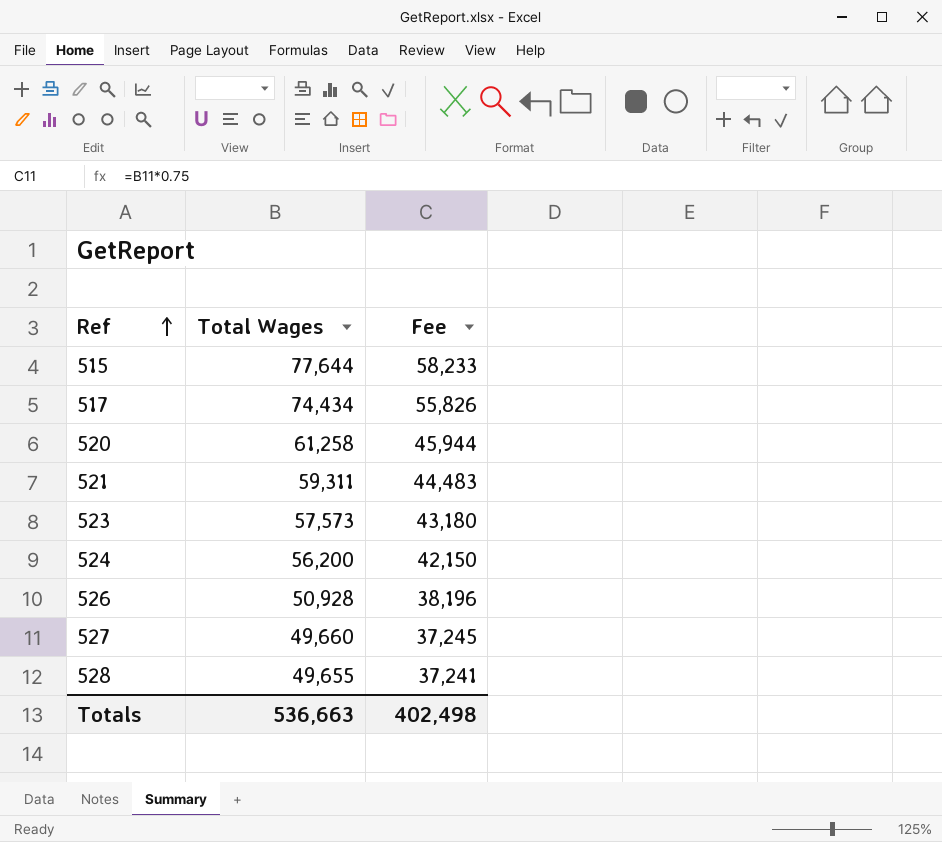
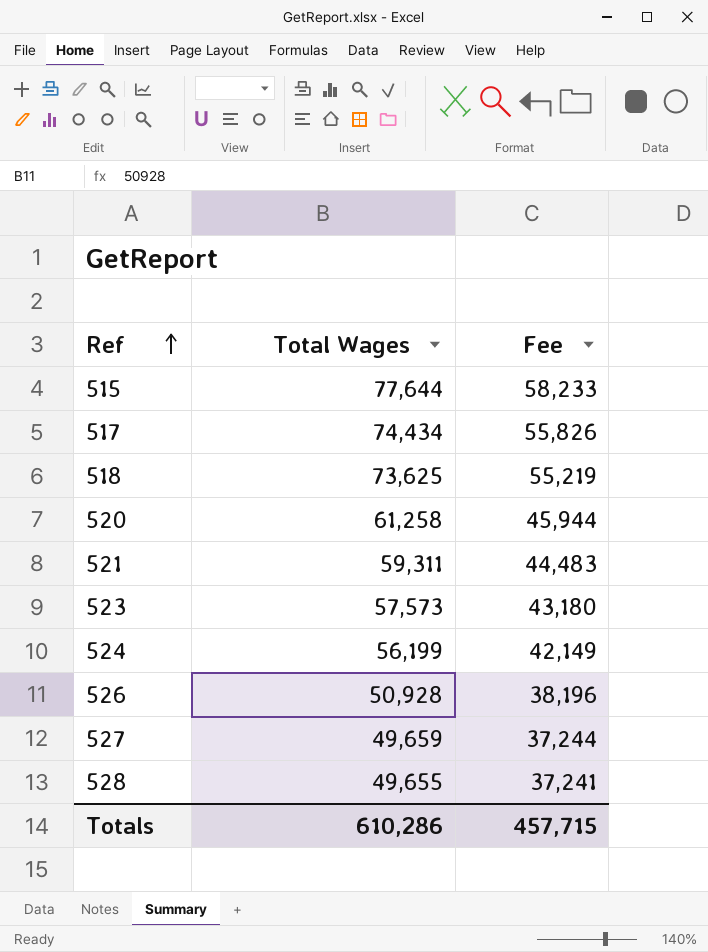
row 518: none -> 73,625 | 55,219
524 | Total Wages: 56,200 -> 56,199
524 | Fee: 42,150 -> 42,149
527 | Total Wages: 49,660 -> 49,659
527 | Fee: 37,245 -> 37,244
Totals | Total Wages: 536,663 -> 610,286
Totals | Fee: 402,498 -> 457,715

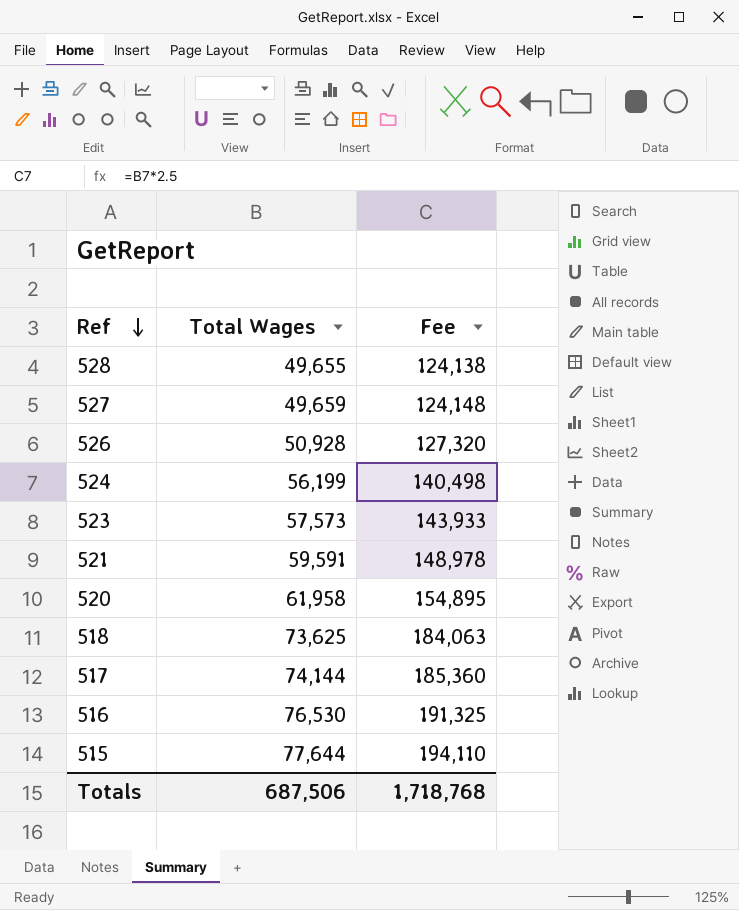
row order: Ref ascending -> Ref descending
column Fee | formula: [Total Wages] * 0.75 -> [Total Wages] * 2.5
521 | Total Wages: 59,311 -> 59,591
520 | Total Wages: 61,258 -> 61,958
517 | Total Wages: 74,434 -> 74,144
row 516: none -> 76,530 | 191,325
Totals | Total Wages: 610,286 -> 687,506
Totals | Fee: 457,715 -> 1,718,768

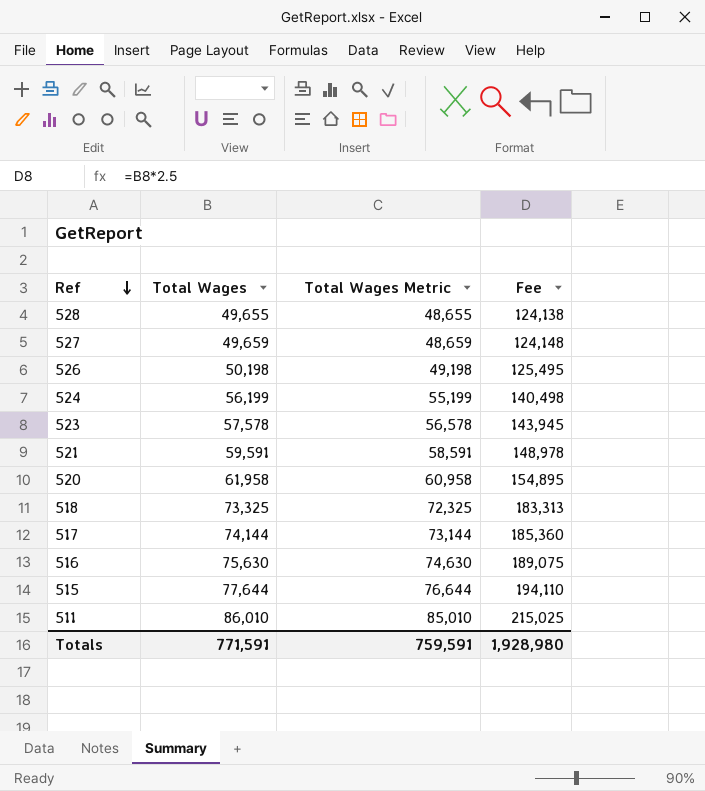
column Total Wages Metric | formula: none -> [Total Wages] - 1000
526 | Total Wages: 50,928 -> 50,198
526 | Fee: 127,320 -> 125,495
523 | Total Wages: 57,573 -> 57,578
523 | Fee: 143,933 -> 143,945
518 | Total Wages: 73,625 -> 73,325
518 | Fee: 184,063 -> 183,313
516 | Total Wages: 76,530 -> 75,630
516 | Fee: 191,325 -> 189,075
row 511: none -> 86,010 | 85,010 | 215,025
Totals | Total Wages: 687,506 -> 771,591
Totals | Fee: 1,718,768 -> 1,928,980

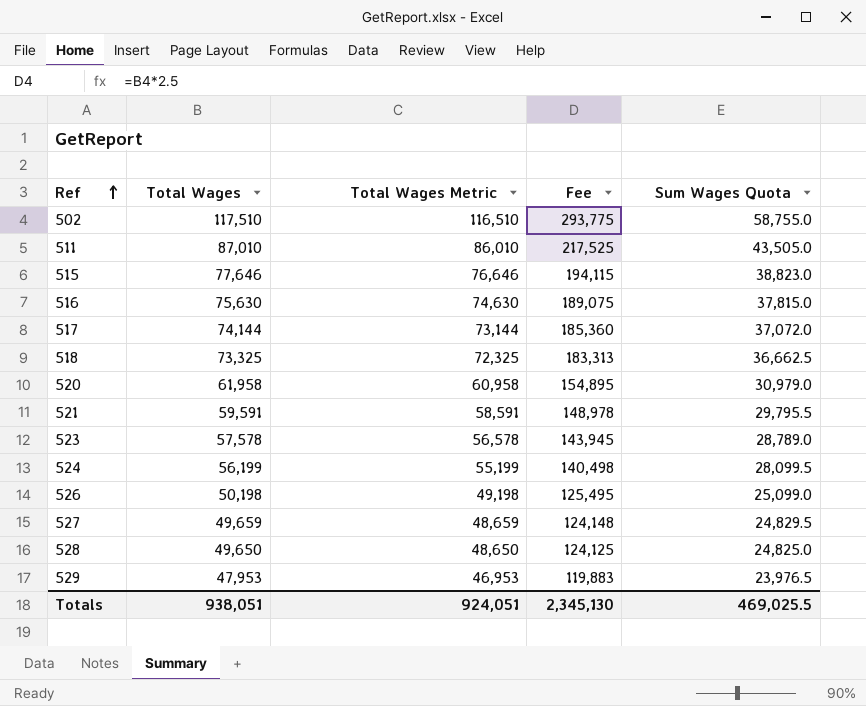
row order: Ref descending -> Ref ascending
column Sum Wages Quota | formula: none -> [Total Wages] * 0.5
row 502: none -> 117,510 | 116,510 | 293,775 | 58,755.0
511 | Total Wages: 86,010 -> 87,010
511 | Total Wages Metric: 85,010 -> 86,010
511 | Fee: 215,025 -> 217,525
515 | Total Wages: 77,644 -> 77,646
515 | Total Wages Metric: 76,644 -> 76,646
515 | Fee: 194,110 -> 194,115
528 | Total Wages: 49,655 -> 49,650
528 | Total Wages Metric: 48,655 -> 48,650
528 | Fee: 124,138 -> 124,125
row 529: none -> 47,953 | 46,953 | 119,883 | 23,976.5
Totals | Total Wages: 771,591 -> 938,051
Totals | Total Wages Metric: 759,591 -> 924,051
Totals | Fee: 1,928,980 -> 2,345,130

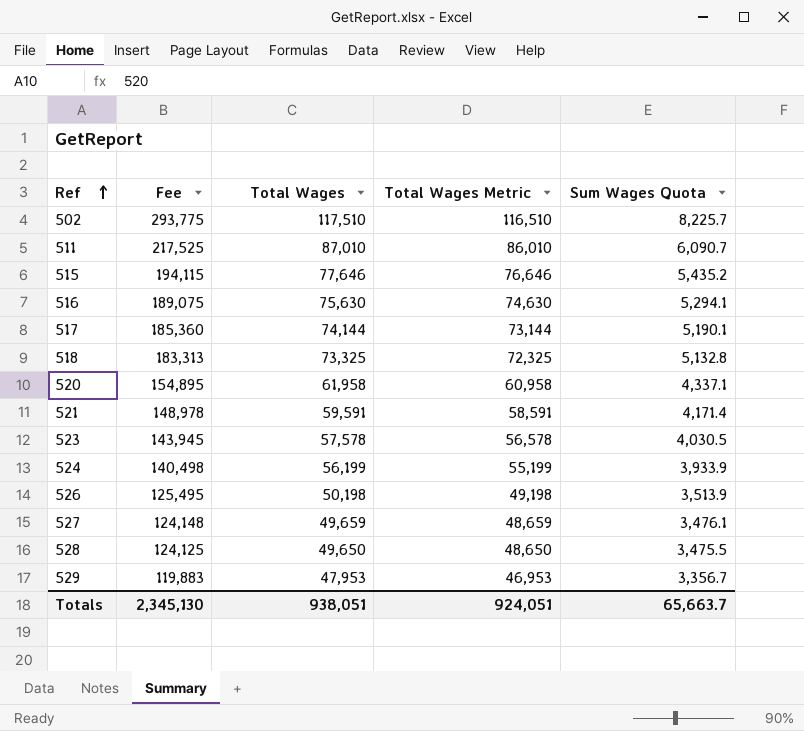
column Fee | position: 4 -> 2
column Sum Wages Quota | formula: [Total Wages] * 0.5 -> [Total Wages] * 0.07
Totals | Sum Wages Quota: 469,025.5 -> 65,663.7

